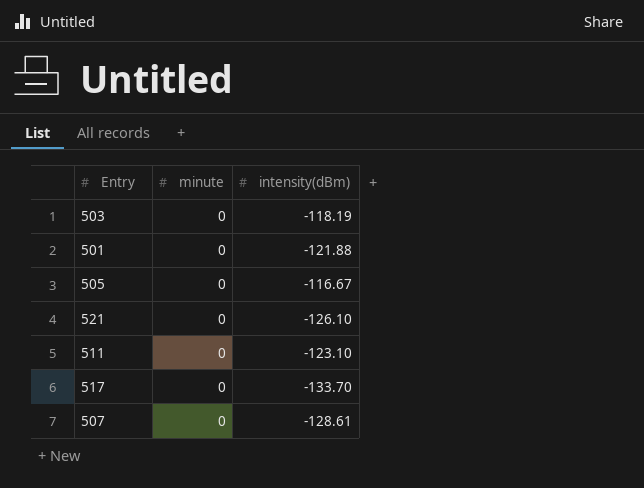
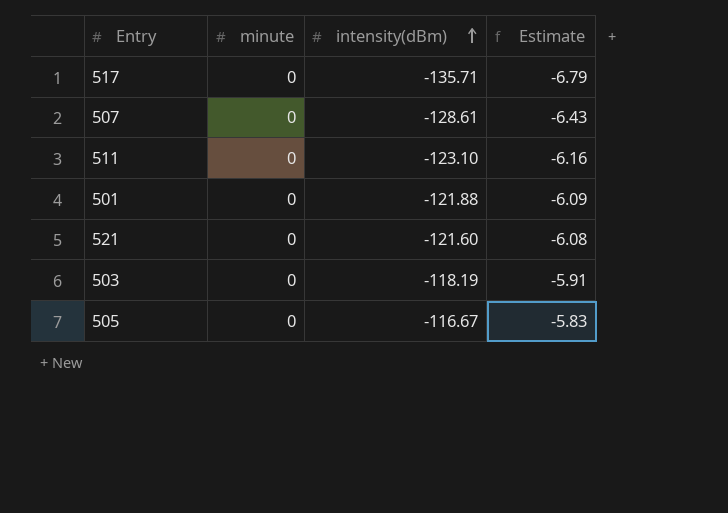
row order: none -> intensity(dBm) ascending
column Estimate | formula: none -> [intensity(dBm)] * 0.05
517 | intensity(dBm): -133.70 -> -135.71
521 | intensity(dBm): -126.10 -> -121.60

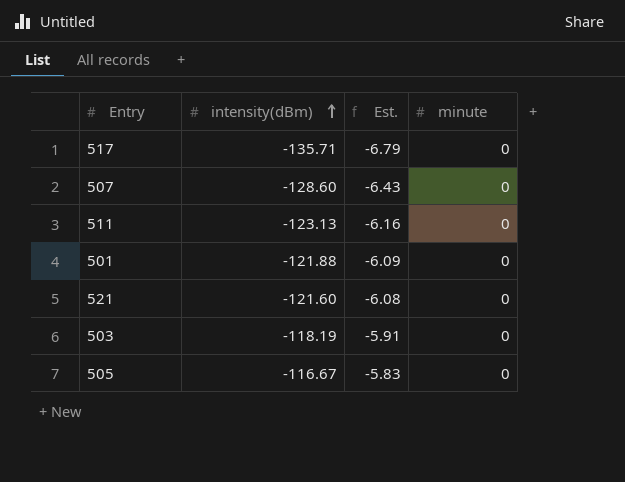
column name: Estimate -> Est.
column minute | position: 2 -> 4
507 | intensity(dBm): -128.61 -> -128.60
511 | intensity(dBm): -123.10 -> -123.13

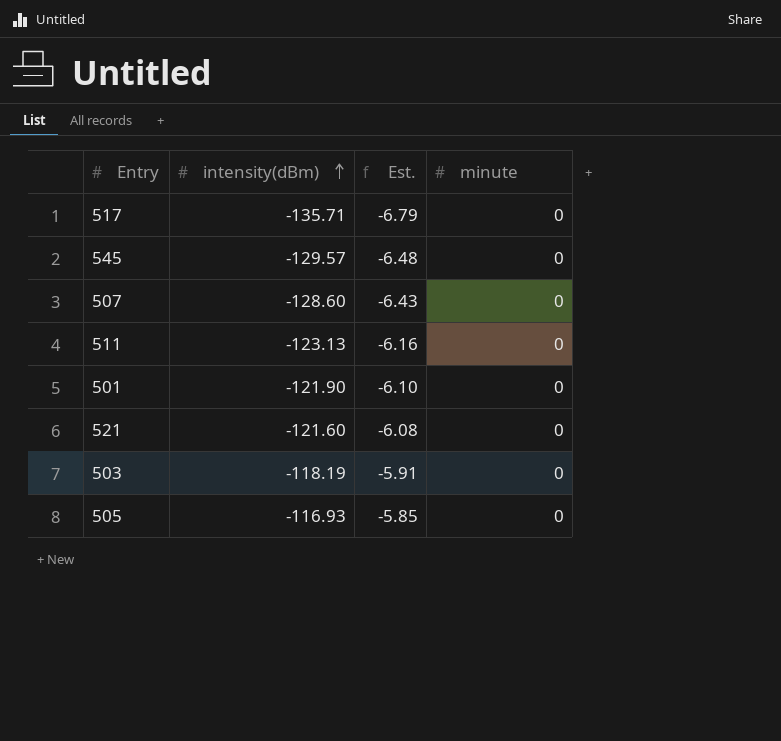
row 545: none -> -129.57 | -6.48 | 0
501 | intensity(dBm): -121.88 -> -121.90
501 | Est.: -6.09 -> -6.10
505 | intensity(dBm): -116.67 -> -116.93
505 | Est.: -5.83 -> -5.85

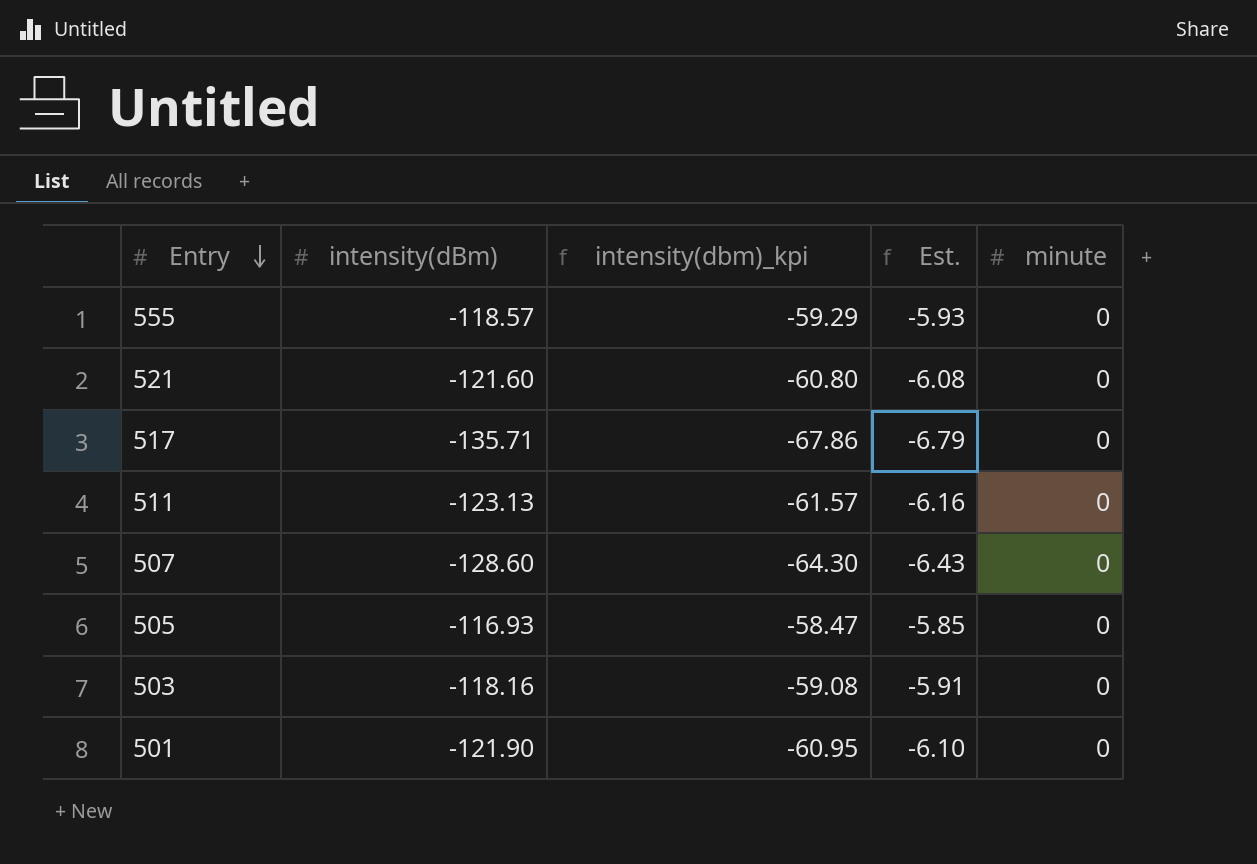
row order: intensity(dBm) ascending -> Entry descending
column intensity(dbm)_kpi | formula: none -> [intensity(dBm)] * 0.5
row 545: -129.57 | -6.48 | 0 -> none
row 555: none -> -118.57 | -59.29 | -5.93 | 0
503 | intensity(dBm): -118.19 -> -118.16

